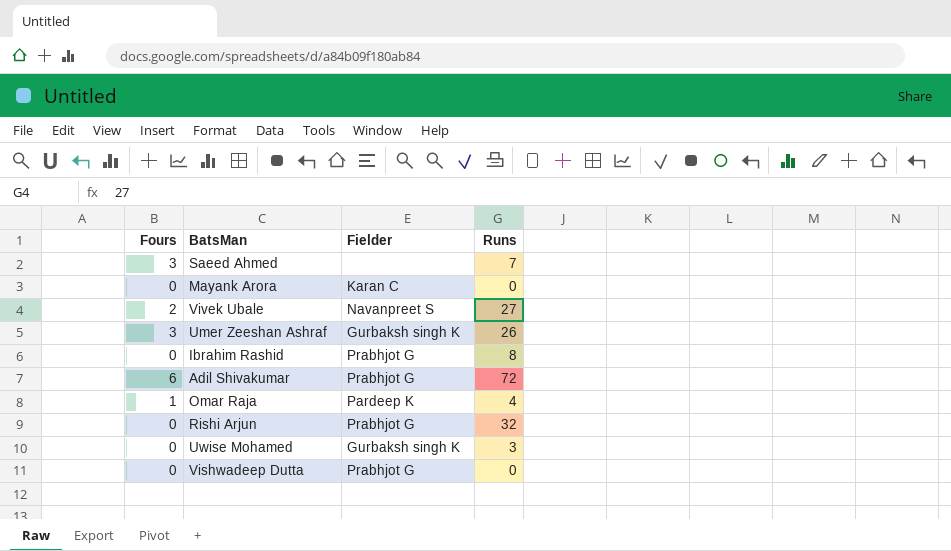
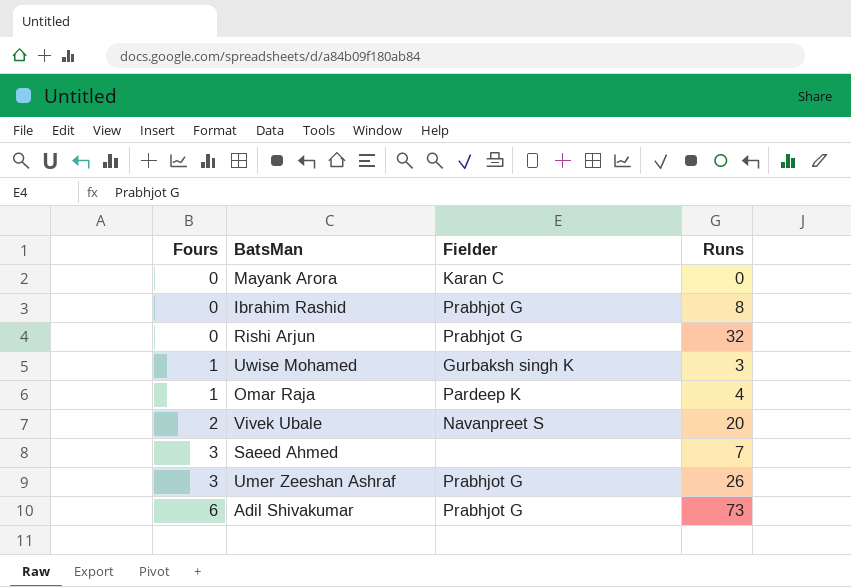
row order: none -> Fours ascending
row Vishwadeep Dutta: 0 | Prabhjot G | 0 -> none
Uwise Mohamed | Fours: 0 -> 1
Vivek Ubale | Runs: 27 -> 20
Umer Zeeshan Ashraf | Fielder: Gurbaksh singh K -> Prabhjot G
Adil Shivakumar | Runs: 72 -> 73

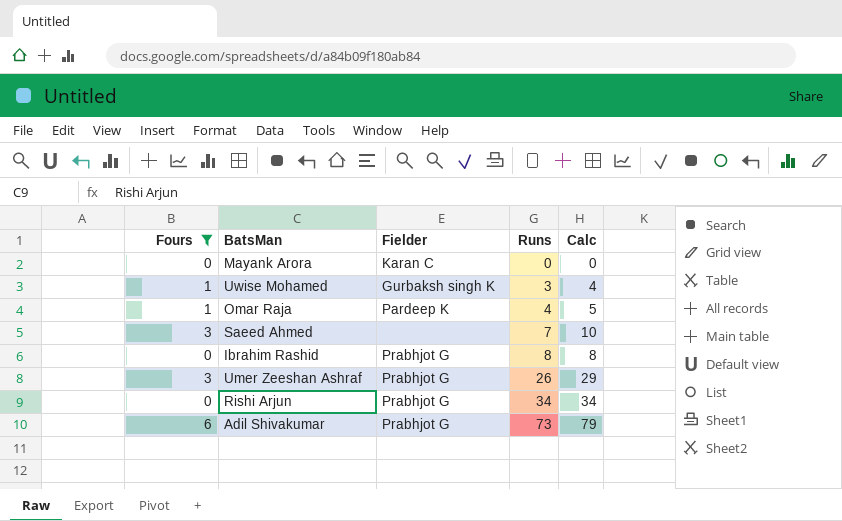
filter: none -> Fours != 2
row order: Fours ascending -> Runs ascending
column Calc | formula: none -> [Fours] + [Runs]
Rishi Arjun | Runs: 32 -> 34

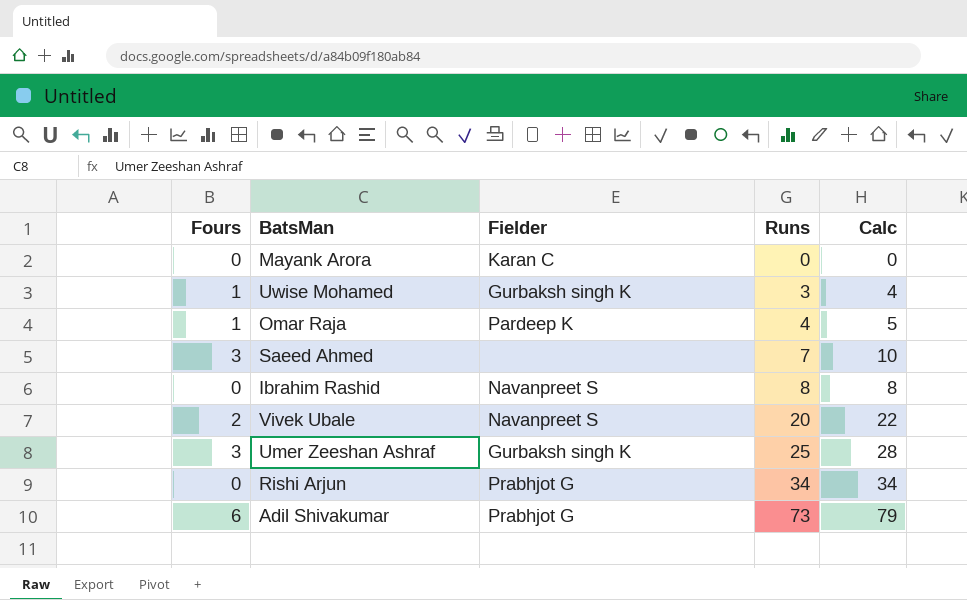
filter: Fours != 2 -> none
Ibrahim Rashid | Fielder: Prabhjot G -> Navanpreet S
Umer Zeeshan Ashraf | Fielder: Prabhjot G -> Gurbaksh singh K
Umer Zeeshan Ashraf | Runs: 26 -> 25
Umer Zeeshan Ashraf | Calc: 29 -> 28

